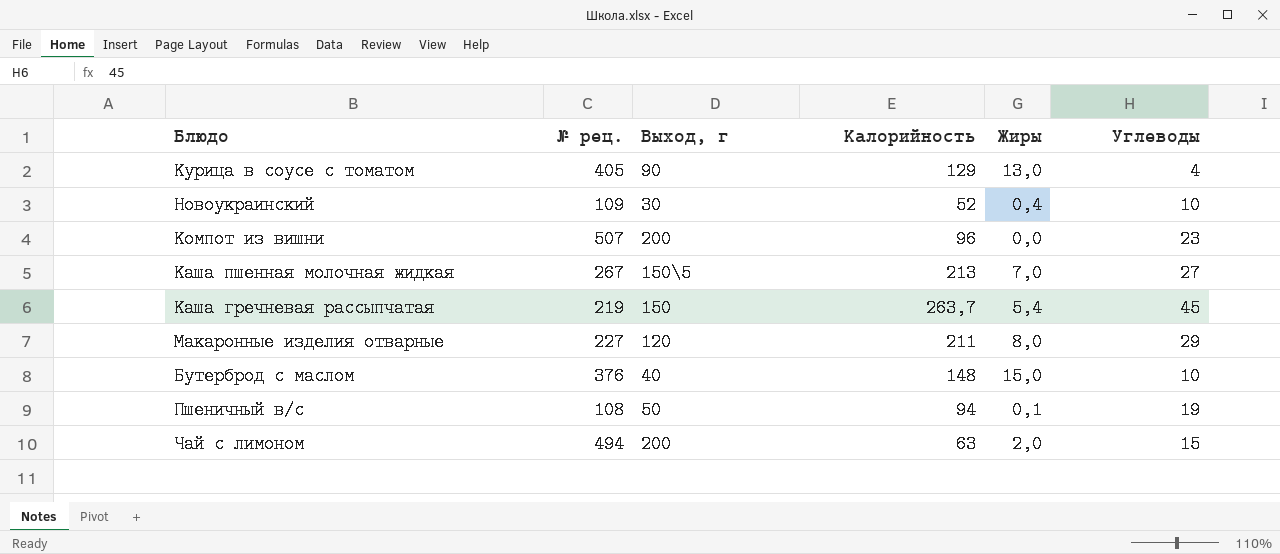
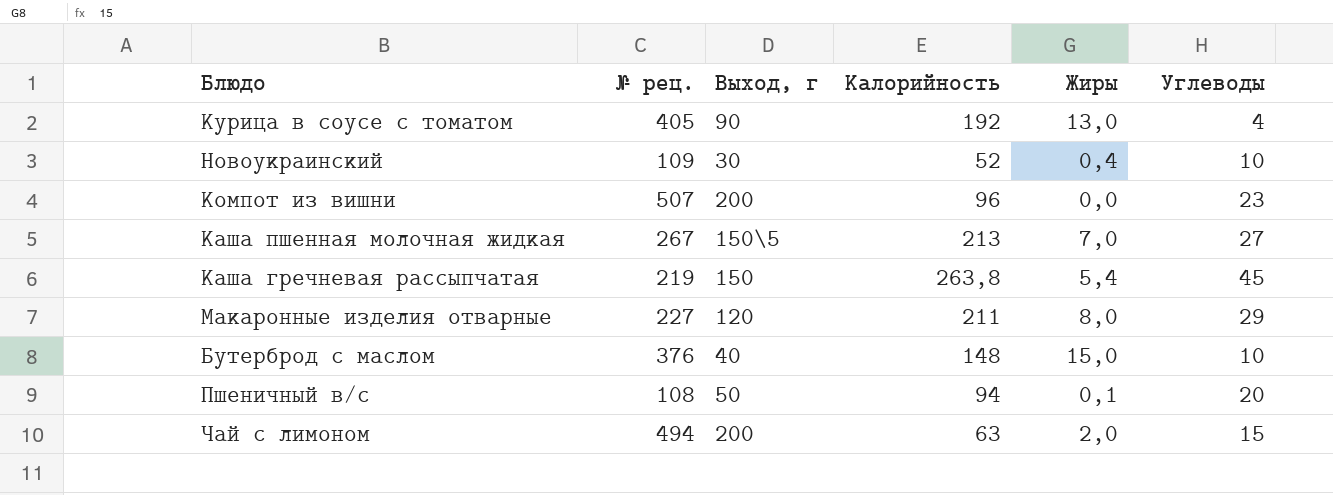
Курица в соусе с томатом | Калорийность: 129 -> 192
Каша гречневая рассыпчатая | Калорийность: 263,7 -> 263,8
Пшеничный в/с | Углеводы: 19 -> 20

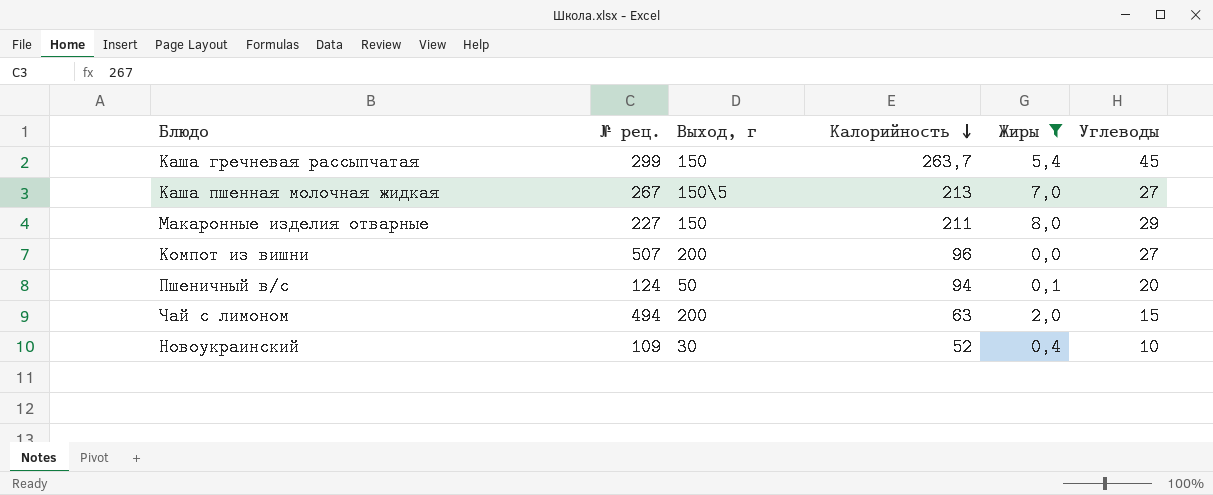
filter: none -> Жиры <= 8,0
row order: none -> Калорийность descending
Каша гречневая рассыпчатая | № рец.: 219 -> 299
Каша гречневая рассыпчатая | Калорийность: 263,8 -> 263,7
Макаронные изделия отварные | Выход, г: 120 -> 150
Компот из вишни | Углеводы: 23 -> 27
Пшеничный в/с | № рец.: 108 -> 124

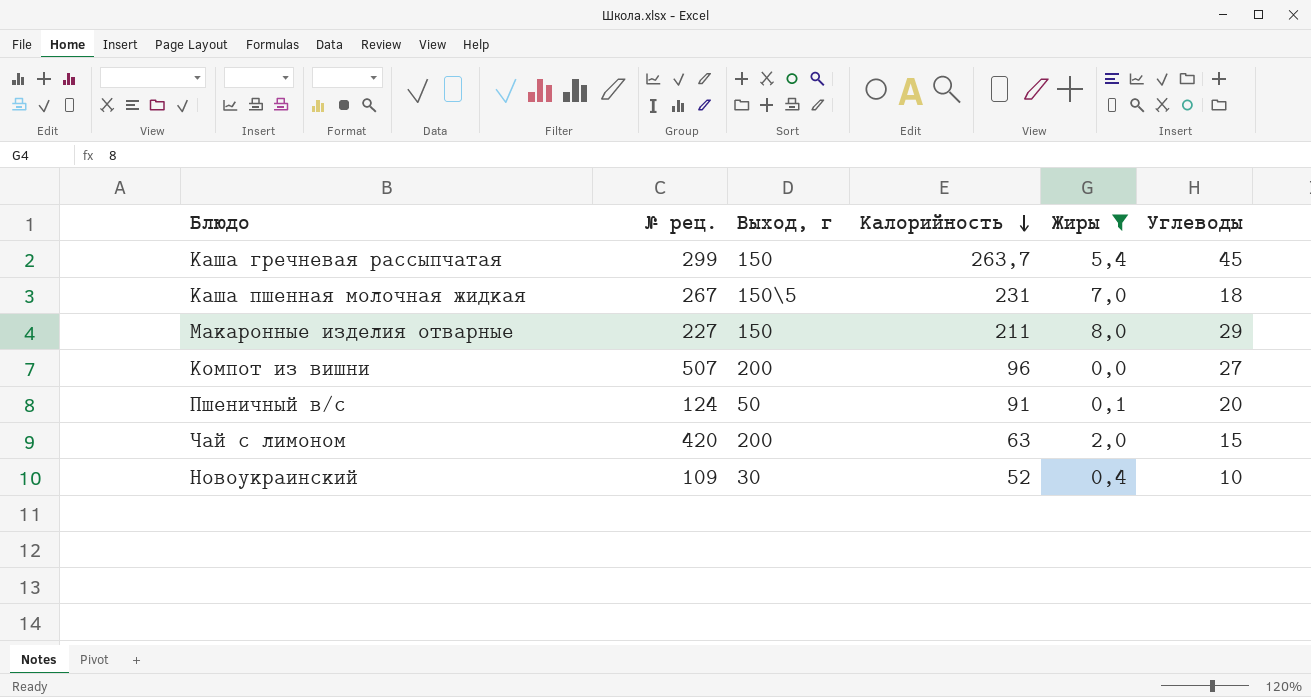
Каша пшенная молочная жидкая | Калорийность: 213 -> 231
Каша пшенная молочная жидкая | Углеводы: 27 -> 18
Пшеничный в/с | Калорийность: 94 -> 91
Чай с лимоном | № рец.: 494 -> 420

